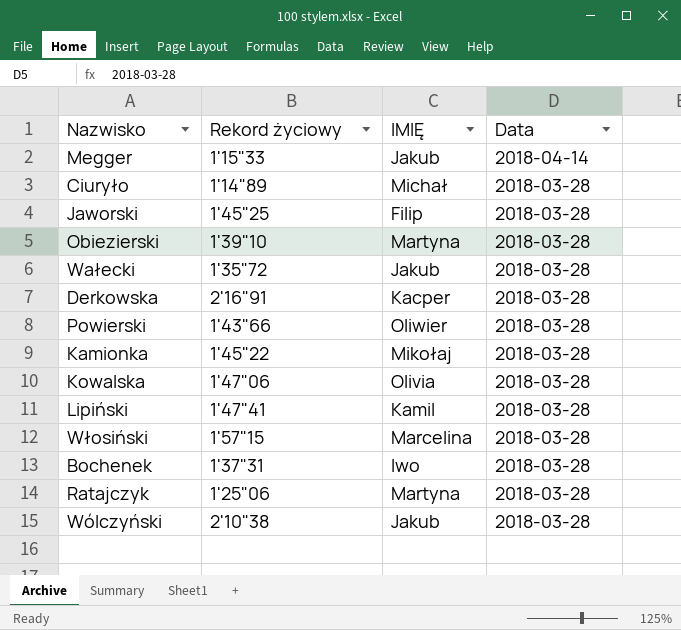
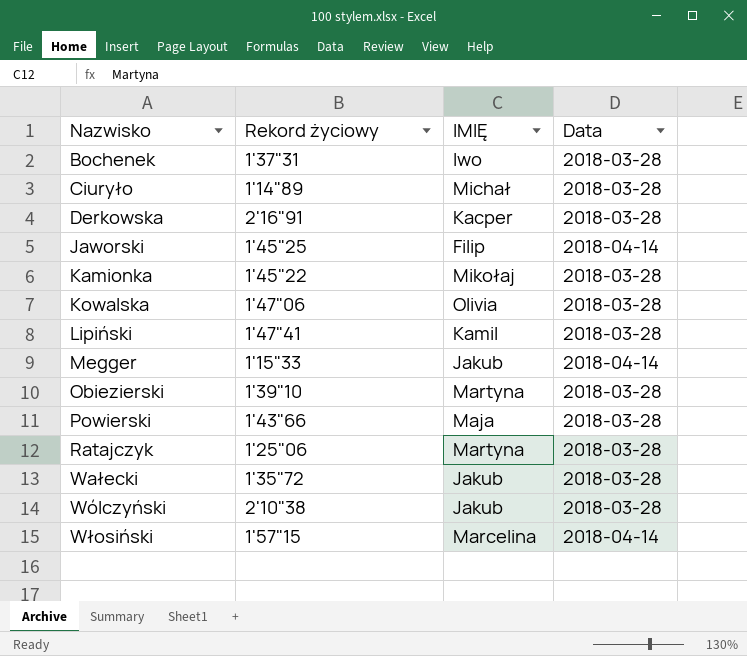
row order: Data descending -> Nazwisko ascending
Jaworski | Data: 2018-03-28 -> 2018-04-14
Powierski | IMIĘ: Oliwier -> Maja
Włosiński | Data: 2018-03-28 -> 2018-04-14

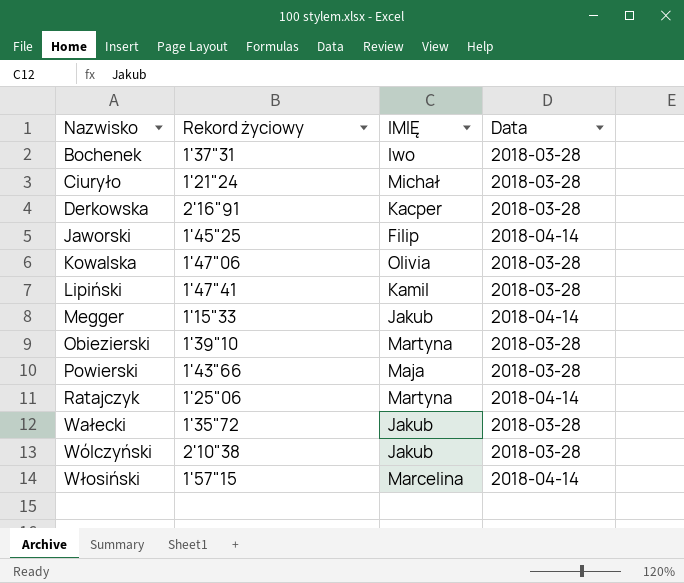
row Kamionka: 1'45"22 | Mikołaj | 2018-03-28 -> none
Ciuryło | Rekord życiowy: 1'14"89 -> 1'21"24
Ratajczyk | Data: 2018-03-28 -> 2018-04-14

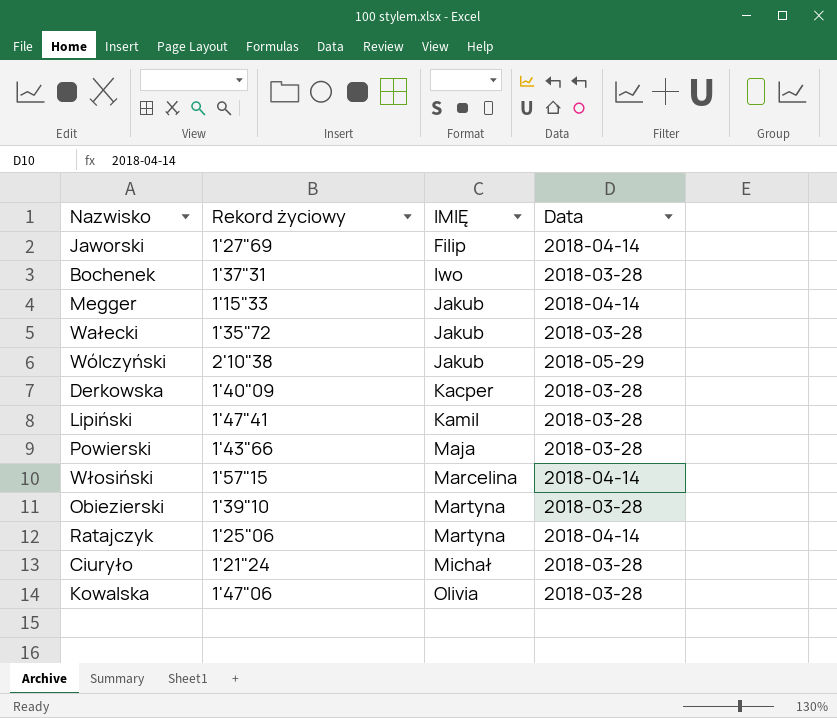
row order: Nazwisko ascending -> IMIĘ ascending
Jaworski | Rekord życiowy: 1'45"25 -> 1'27"69
Wólczyński | Data: 2018-03-28 -> 2018-05-29
Derkowska | Rekord życiowy: 2'16"91 -> 1'40"09

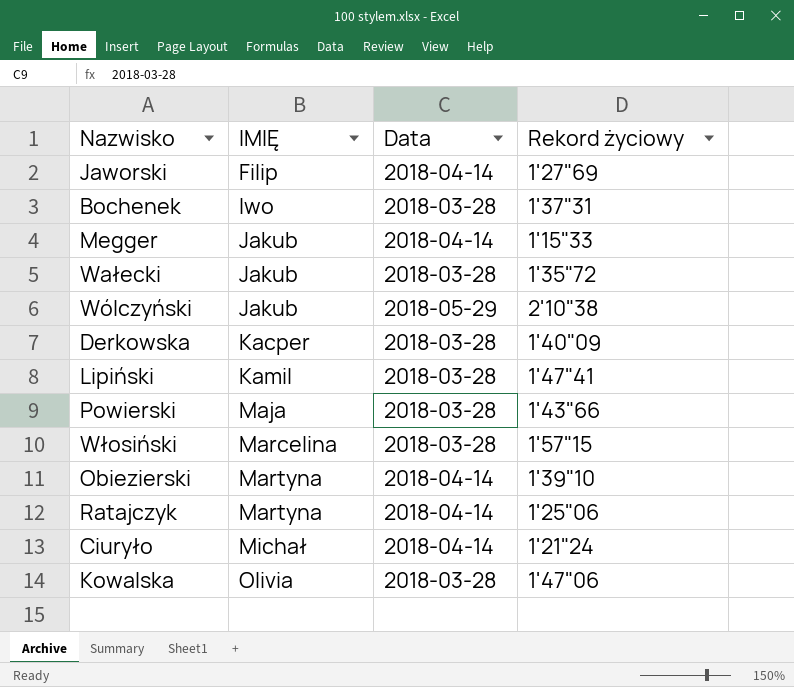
column Rekord życiowy | position: 2 -> 4
Włosiński | Data: 2018-04-14 -> 2018-03-28
Obiezierski | Data: 2018-03-28 -> 2018-04-14
Ciuryło | Data: 2018-03-28 -> 2018-04-14

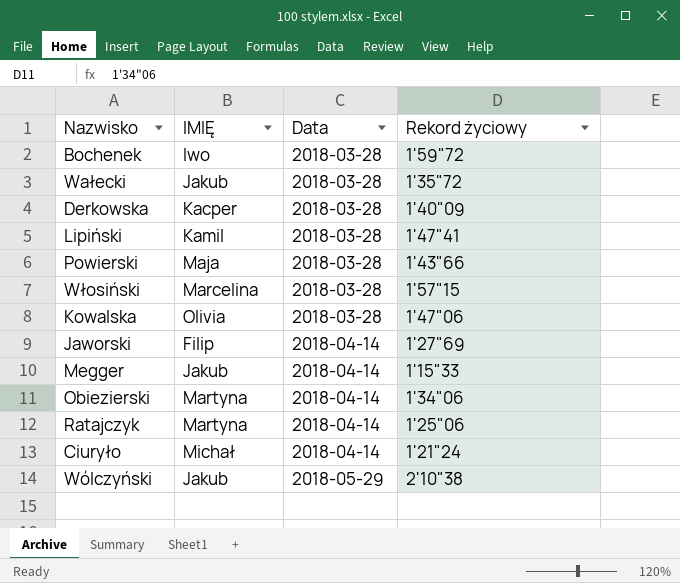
row order: IMIĘ ascending -> Data ascending
Bochenek | Rekord życiowy: 1'37"31 -> 1'59"72
Obiezierski | Rekord życiowy: 1'39"10 -> 1'34"06

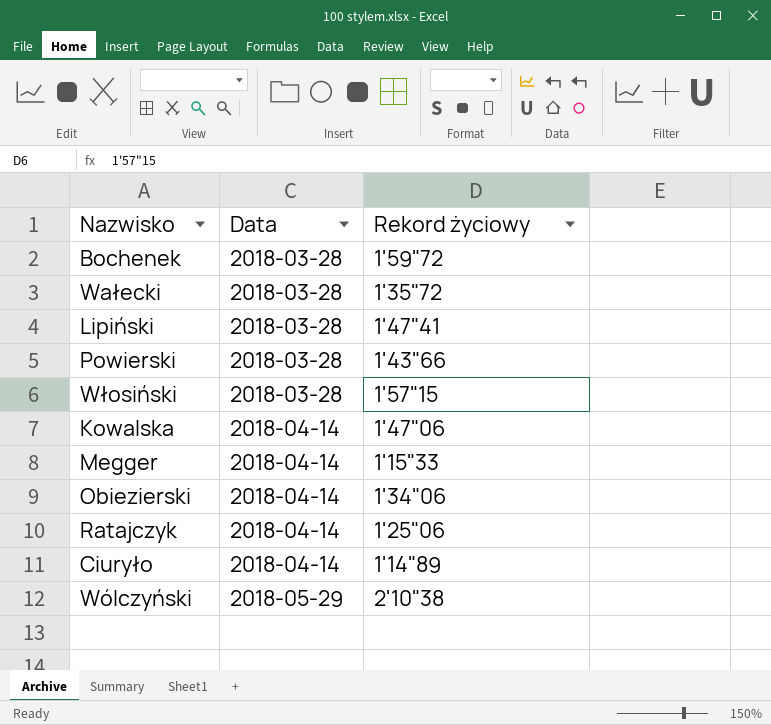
column IMIĘ | position: 2 -> none
row Derkowska: Kacper | 2018-03-28 | 1'40"09 -> none
row Jaworski: Filip | 2018-04-14 | 1'27"69 -> none
Kowalska | Data: 2018-03-28 -> 2018-04-14
Ciuryło | Rekord życiowy: 1'21"24 -> 1'14"89

